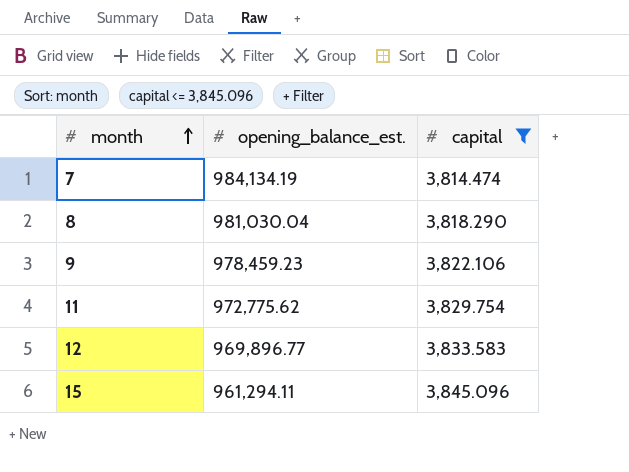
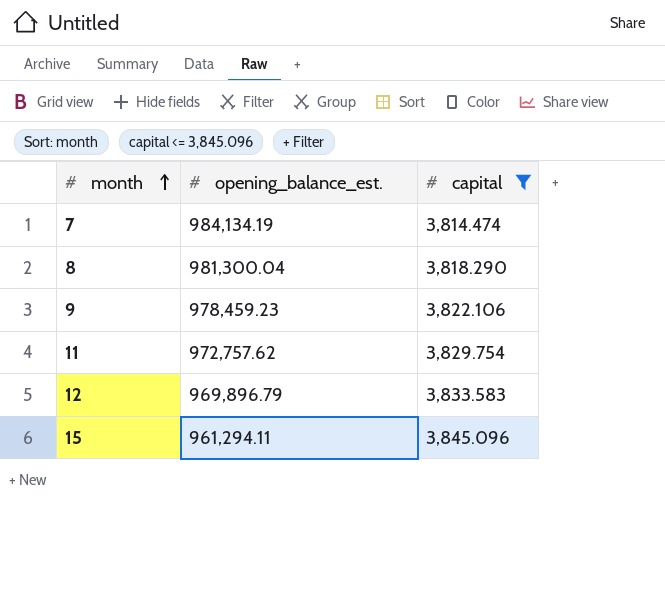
8 | opening_balance_est.: 981,030.04 -> 981,300.04
11 | opening_balance_est.: 972,775.62 -> 972,757.62
12 | opening_balance_est.: 969,896.77 -> 969,896.79

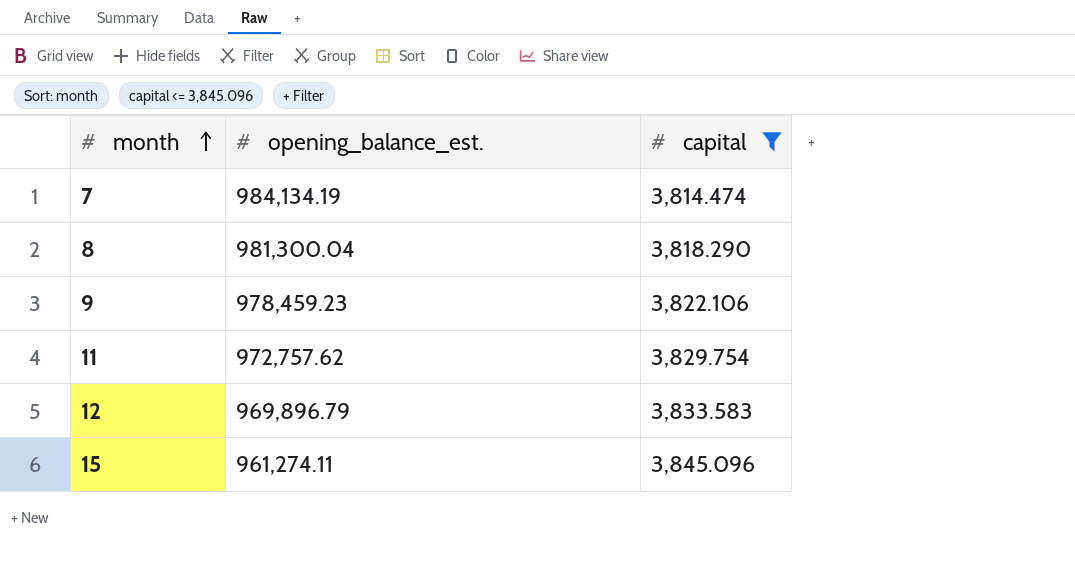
15 | opening_balance_est.: 961,294.11 -> 961,274.11

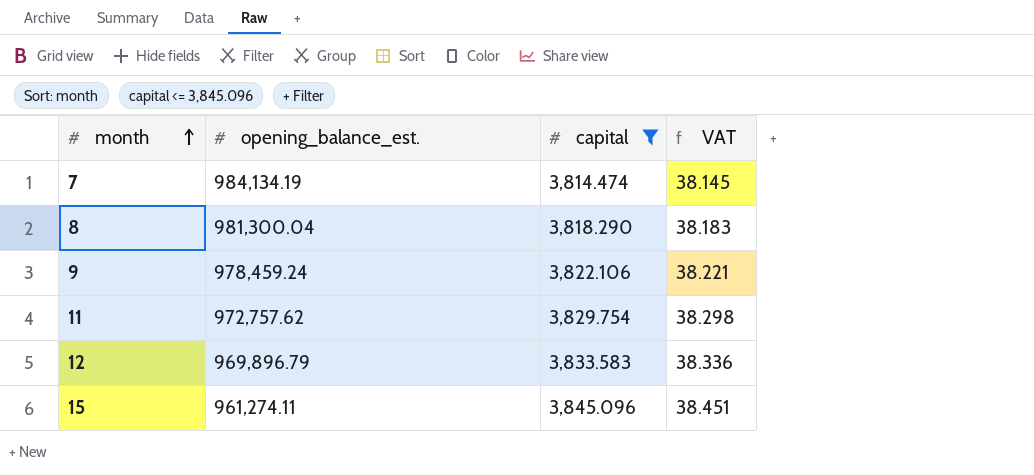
column VAT | formula: none -> [capital] * 0.01
9 | opening_balance_est.: 978,459.23 -> 978,459.24

